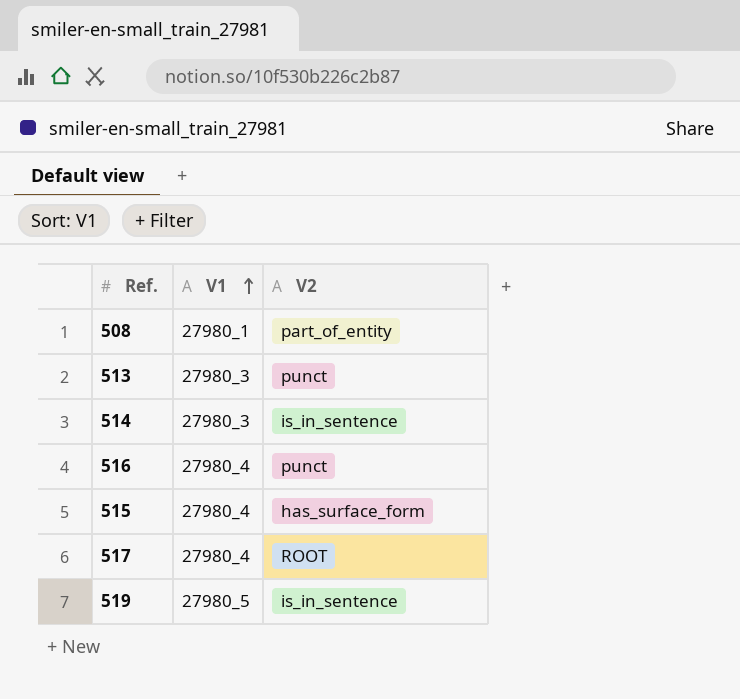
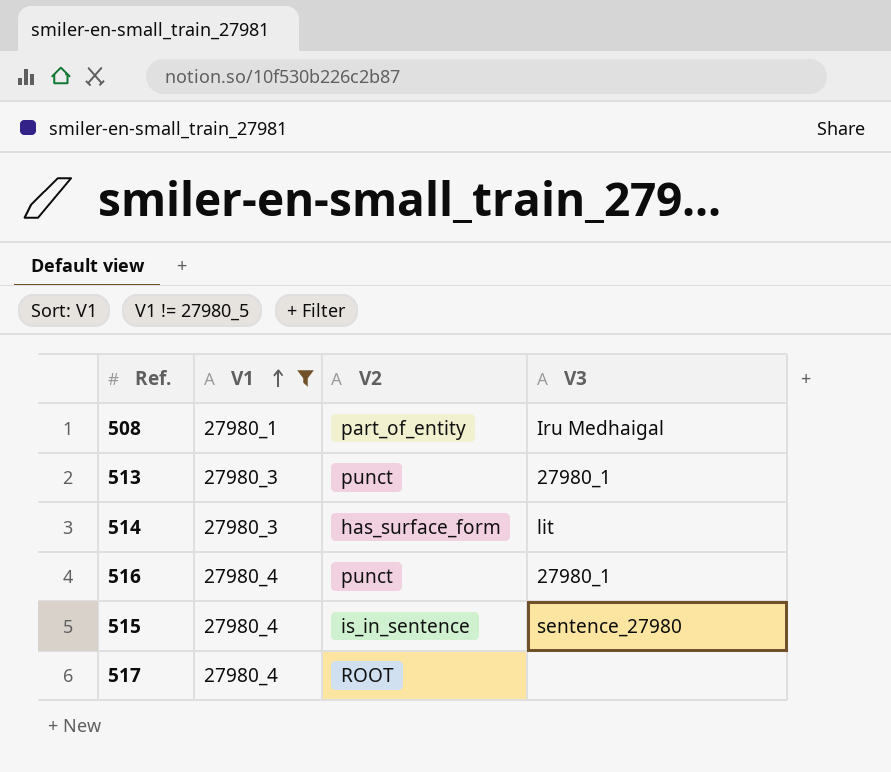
filter: none -> V1 != 27980_5
column V3 | position: none -> 4
514 | V2: is_in_sentence -> has_surface_form
515 | V2: has_surface_form -> is_in_sentence

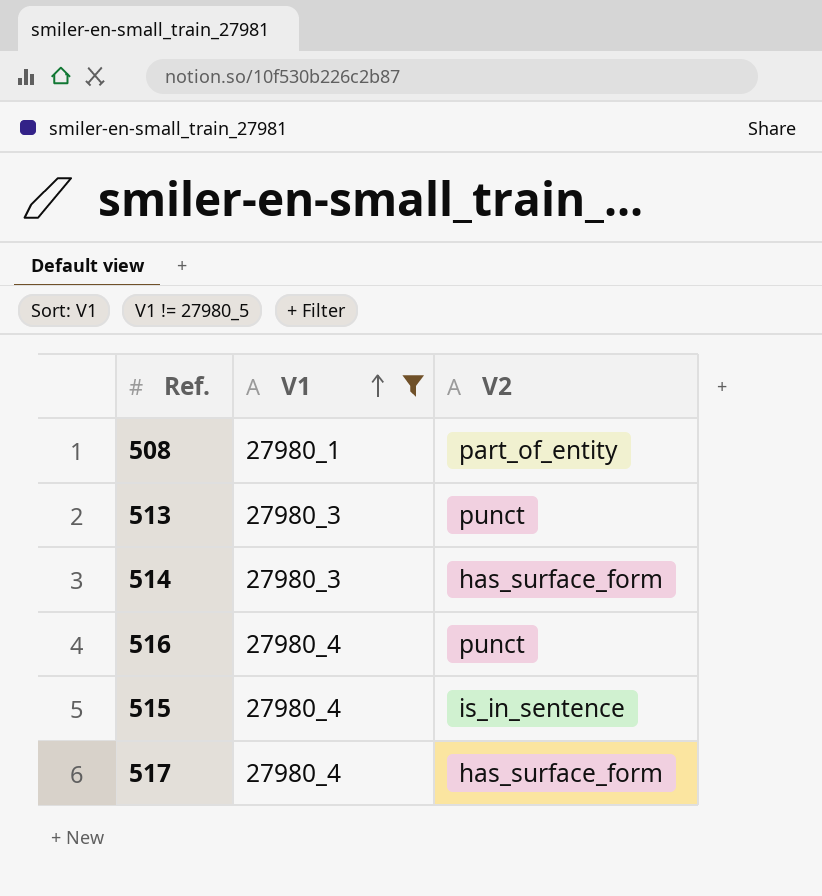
column V3 | position: 4 -> none
517 | V2: ROOT -> has_surface_form

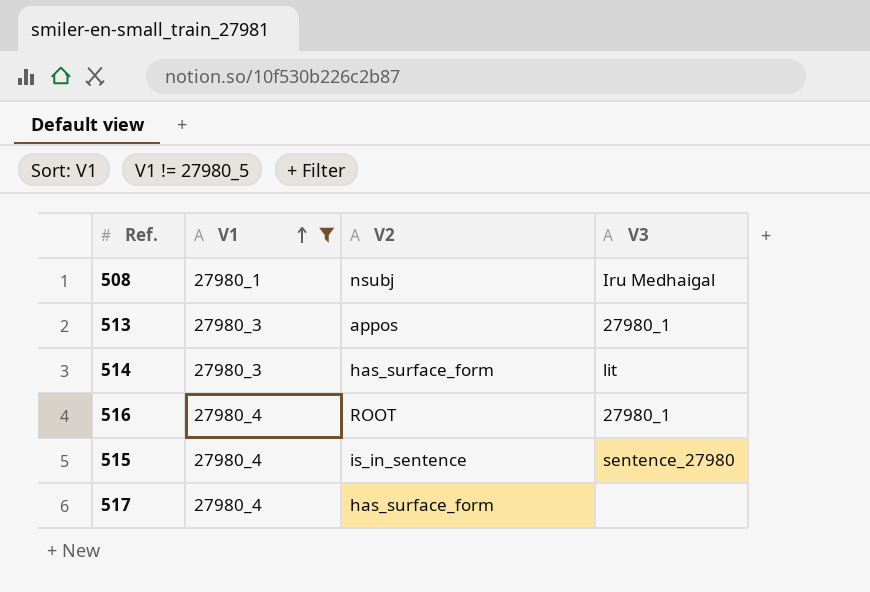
column V3 | position: none -> 4
508 | V2: part_of_entity -> nsubj
513 | V2: punct -> appos
516 | V2: punct -> ROOT

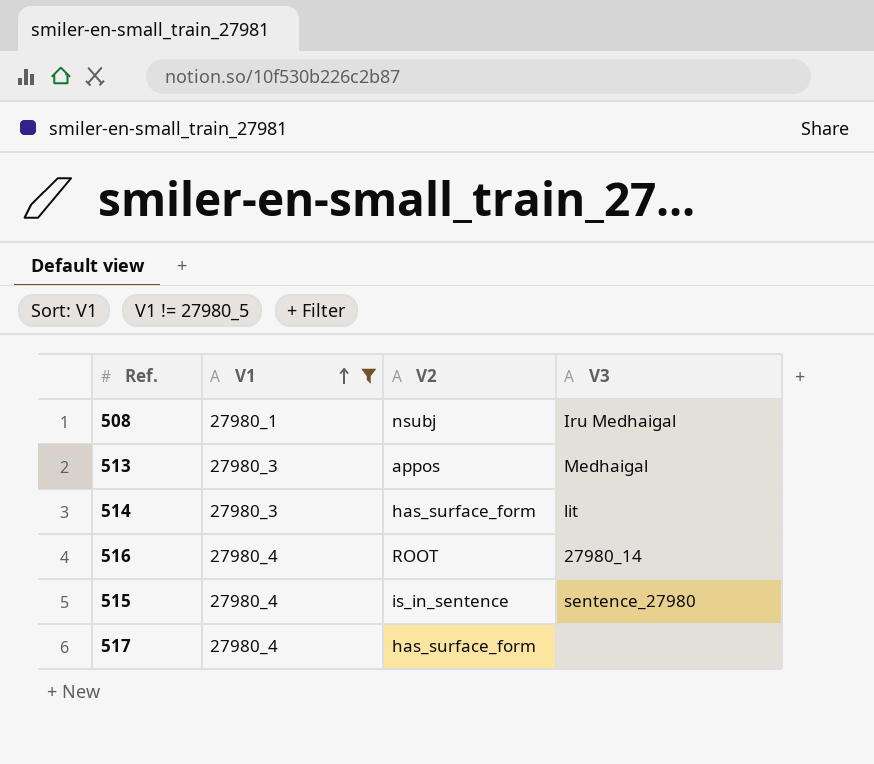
513 | V3: 27980_1 -> Medhaigal
516 | V3: 27980_1 -> 27980_14

